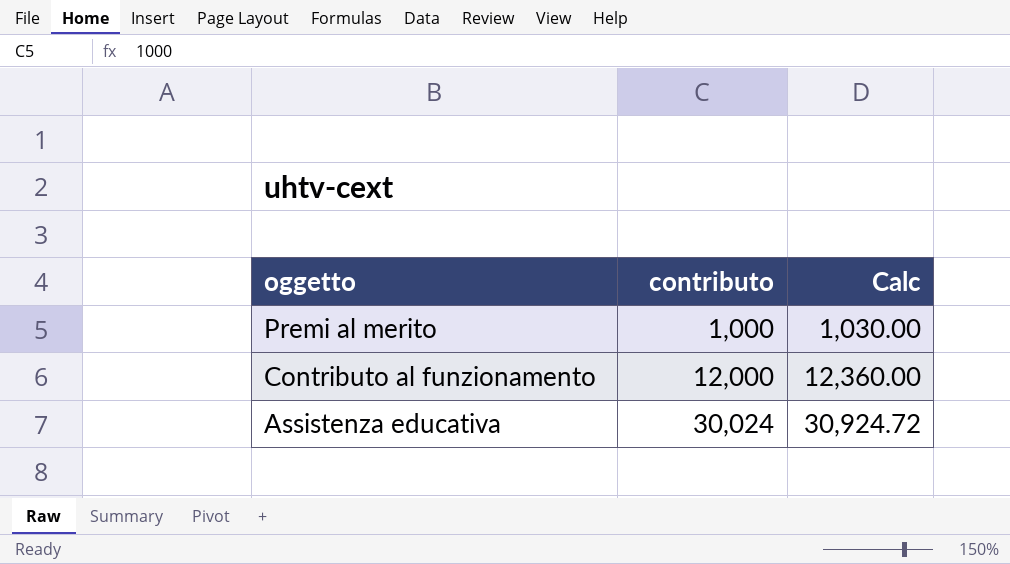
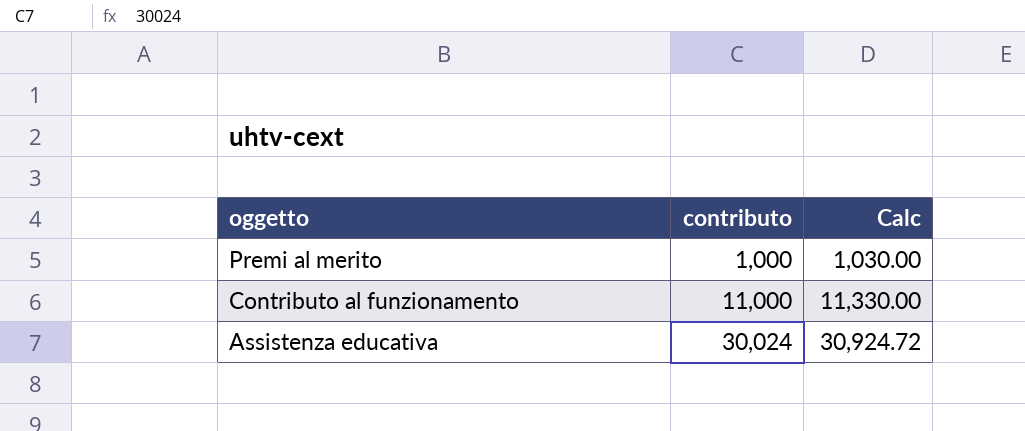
Contributo al funzionamento | contributo: 12,000 -> 11,000
Contributo al funzionamento | Calc: 12,360.00 -> 11,330.00

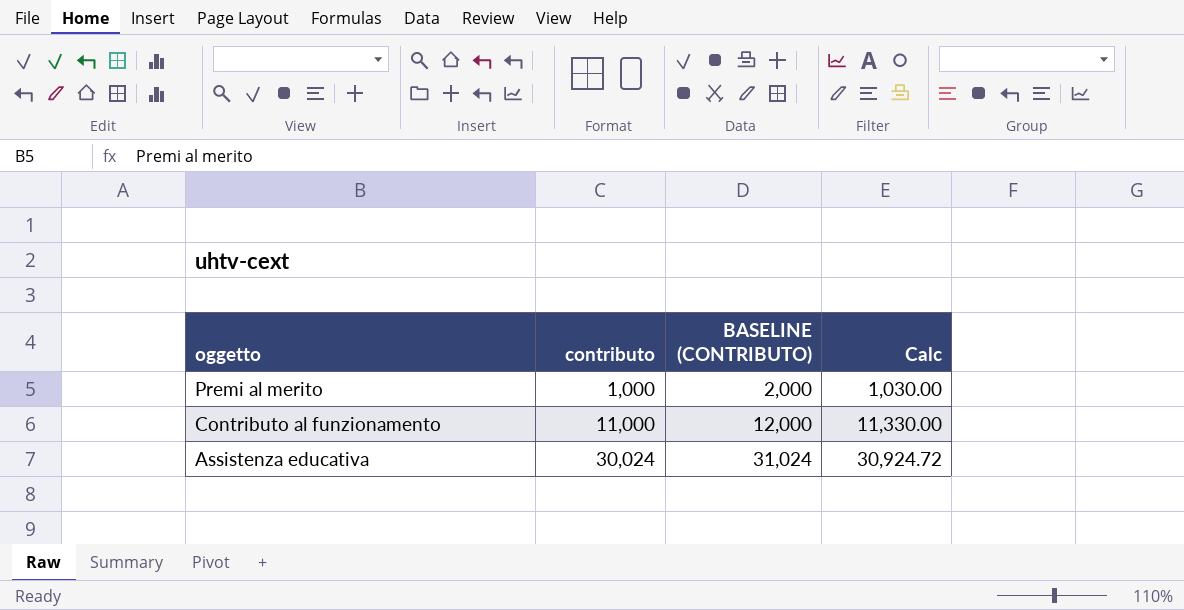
column BASELINE (CONTRIBUTO) | formula: none -> [contributo] + 1000

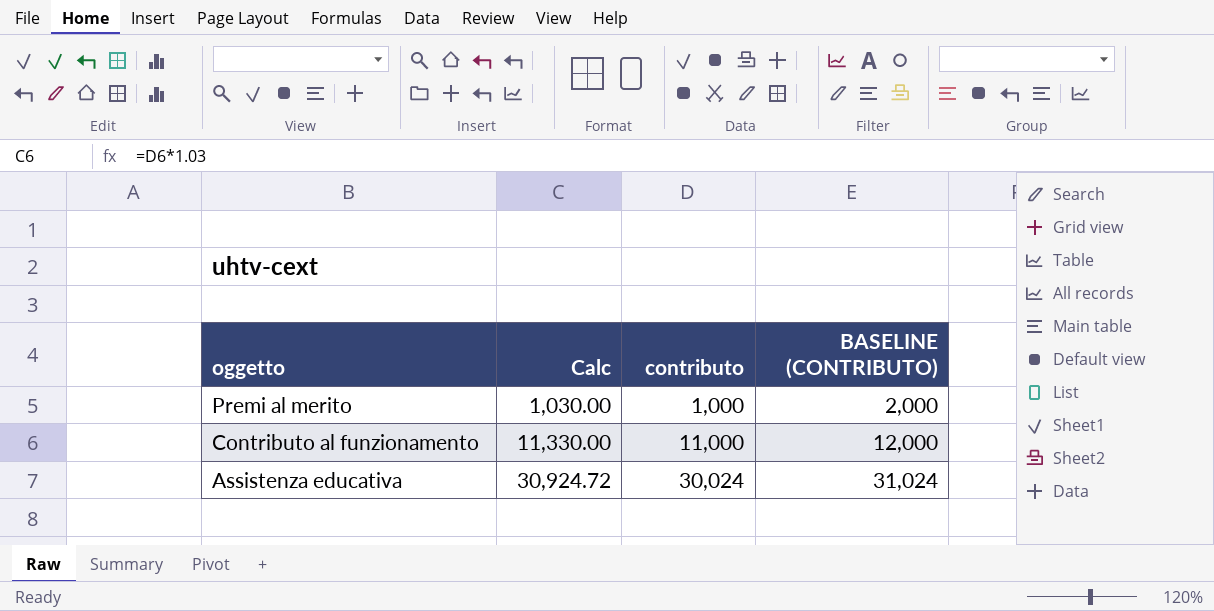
column Calc | position: 4 -> 2

